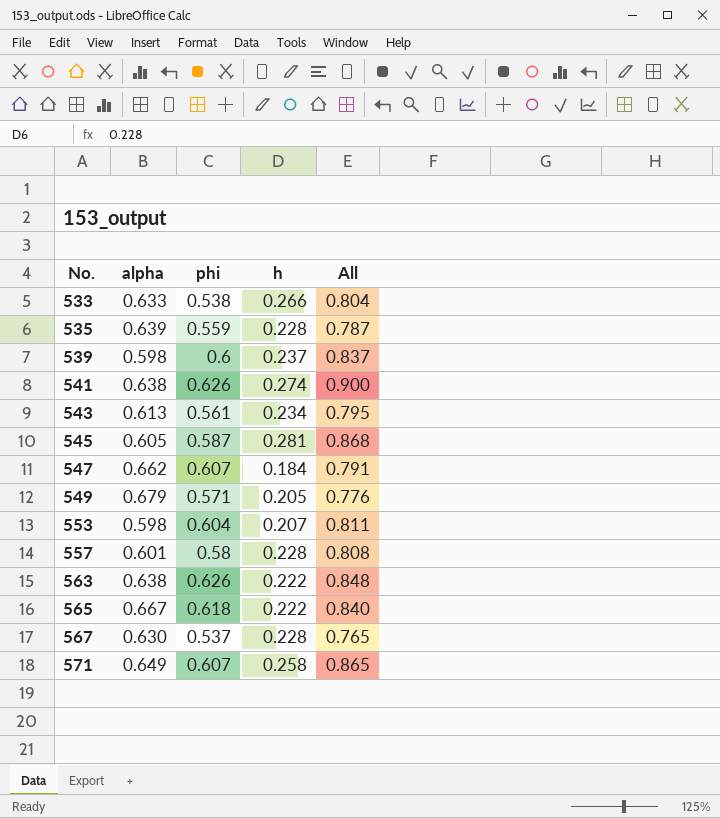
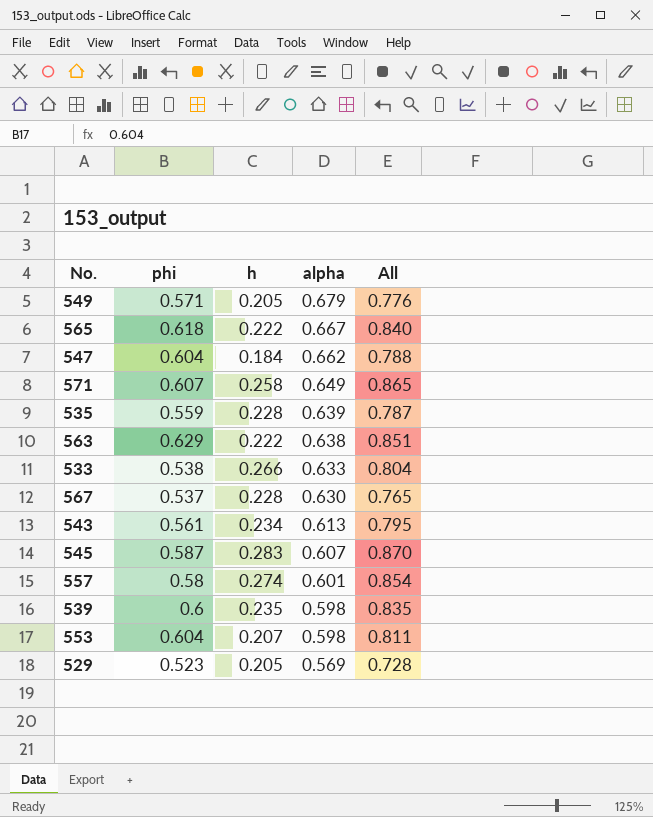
row order: No. ascending -> alpha descending
column alpha | position: 2 -> 4
row 541: 0.638 | 0.626 | 0.274 | 0.900 -> none
547 | phi: 0.607 -> 0.604
547 | All: 0.791 -> 0.788
563 | phi: 0.626 -> 0.629
563 | All: 0.848 -> 0.851
545 | h: 0.281 -> 0.283
545 | alpha: 0.605 -> 0.607
545 | All: 0.868 -> 0.870
557 | h: 0.228 -> 0.274
557 | All: 0.808 -> 0.854
539 | h: 0.237 -> 0.235
539 | All: 0.837 -> 0.835
row 529: none -> 0.523 | 0.205 | 0.569 | 0.728

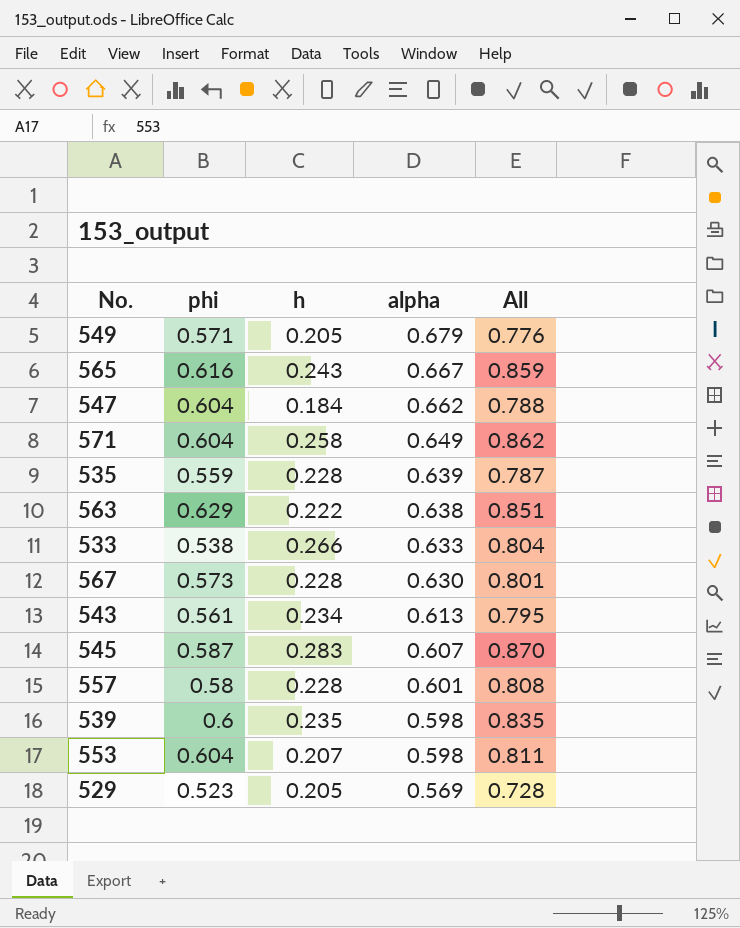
565 | phi: 0.618 -> 0.616
565 | h: 0.222 -> 0.243
565 | All: 0.840 -> 0.859
571 | phi: 0.607 -> 0.604
571 | All: 0.865 -> 0.862
567 | phi: 0.537 -> 0.573
567 | All: 0.765 -> 0.801
557 | h: 0.274 -> 0.228
557 | All: 0.854 -> 0.808

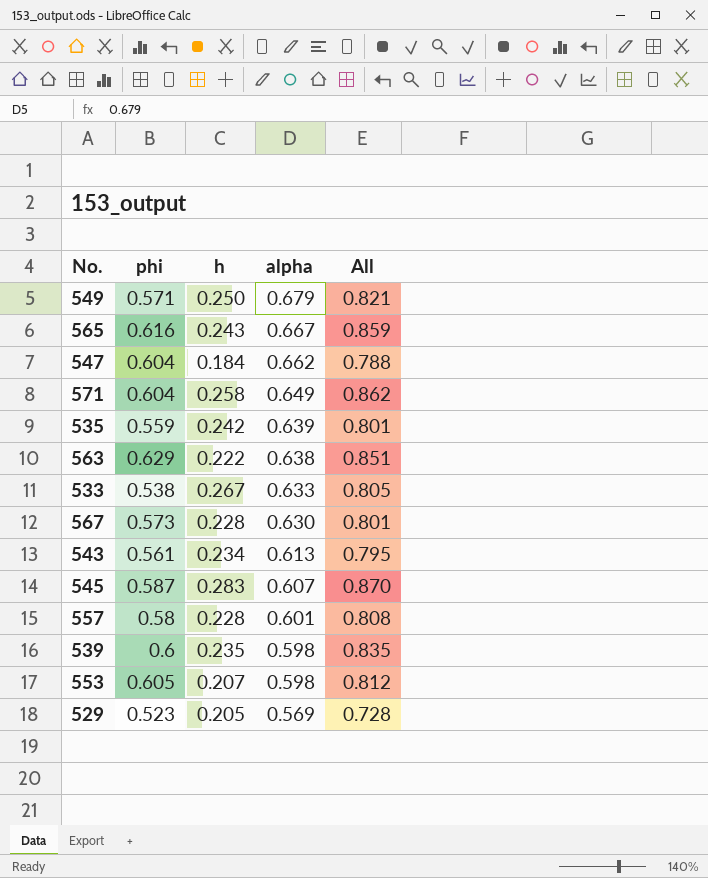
549 | h: 0.205 -> 0.250
549 | All: 0.776 -> 0.821
535 | h: 0.228 -> 0.242
535 | All: 0.787 -> 0.801
533 | h: 0.266 -> 0.267
533 | All: 0.804 -> 0.805
553 | phi: 0.604 -> 0.605
553 | All: 0.811 -> 0.812

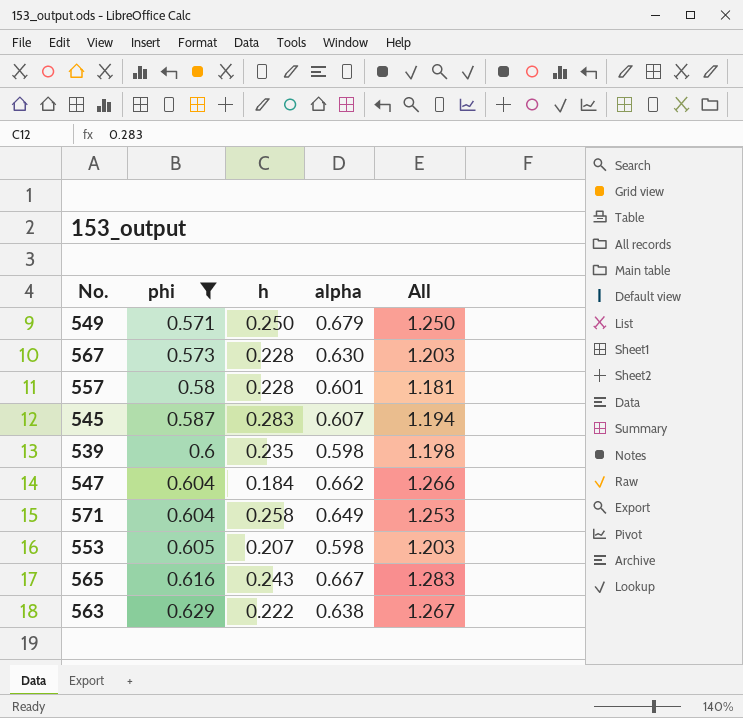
filter: none -> phi >= 0.571
row order: alpha descending -> phi ascending
column All | formula: [phi] + [h] -> [phi] + [alpha]

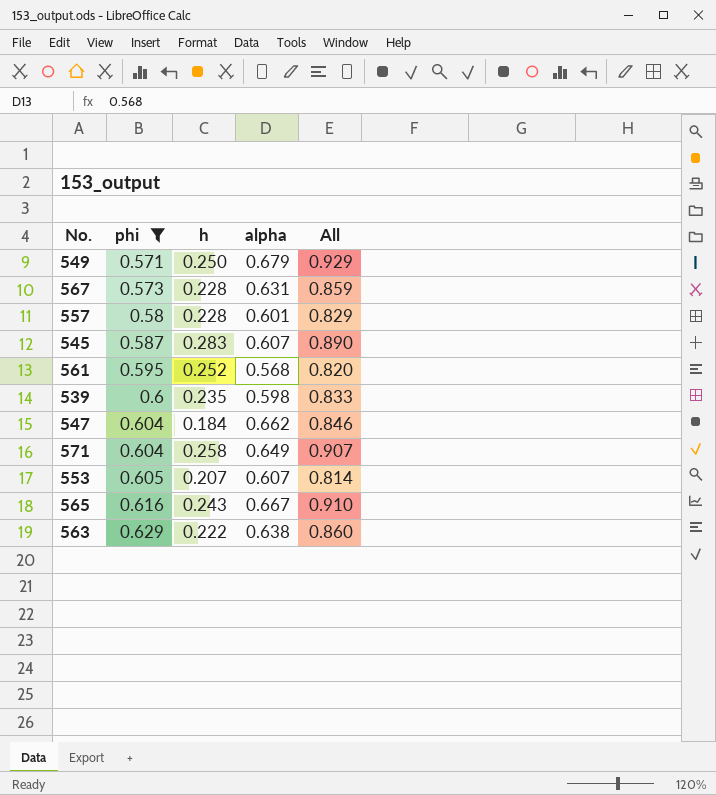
column All | formula: [phi] + [alpha] -> [h] + [alpha]
567 | alpha: 0.630 -> 0.631
row 561: none -> 0.595 | 0.252 | 0.568 | 0.820
553 | alpha: 0.598 -> 0.607

